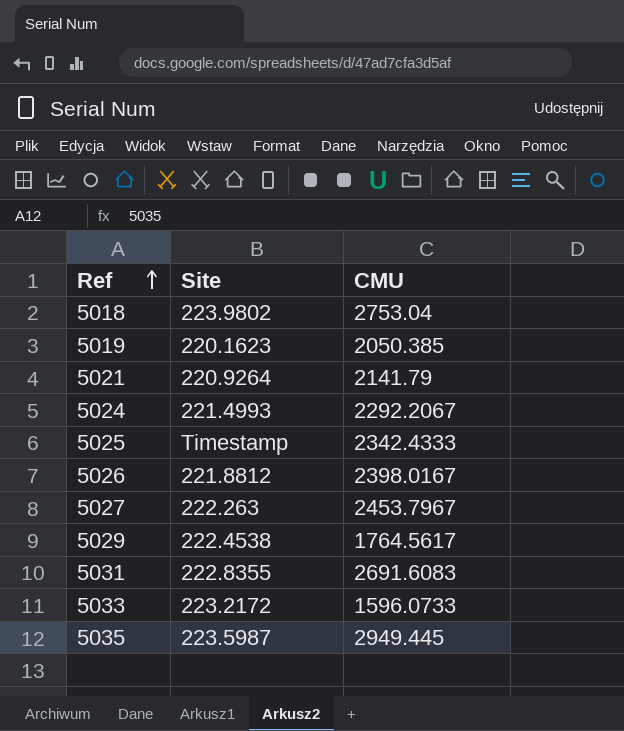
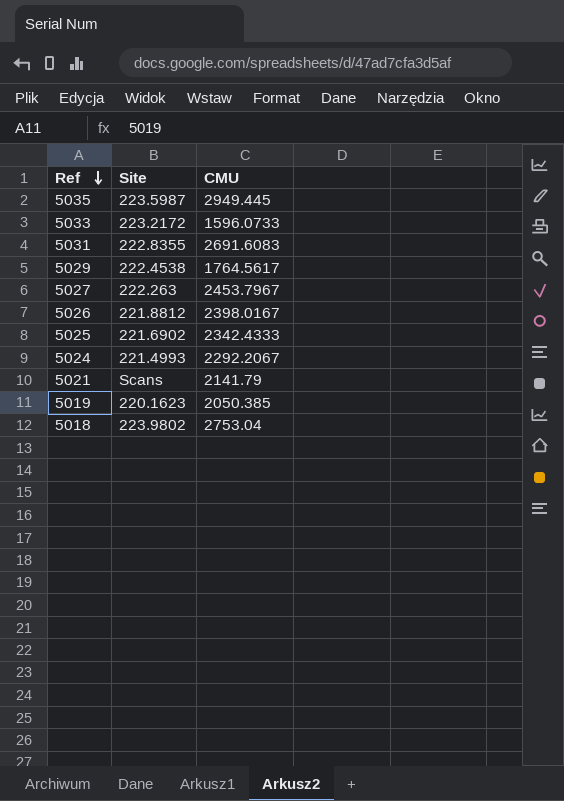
row order: Ref ascending -> Ref descending
5025 | Site: Timestamp -> 221.6902
5021 | Site: 220.9264 -> Scans

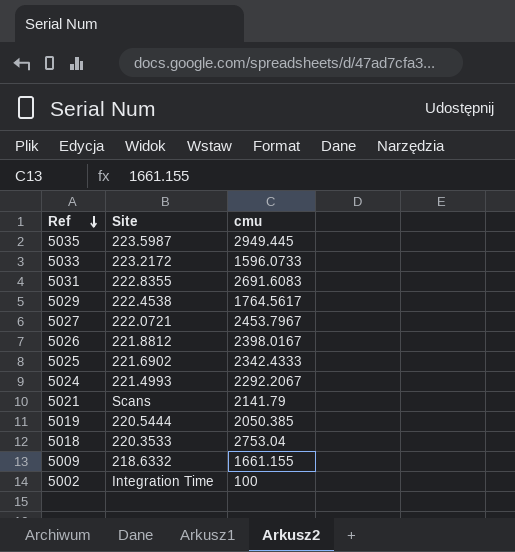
column name: CMU -> cmu
5027 | Site: 222.263 -> 222.0721
5019 | Site: 220.1623 -> 220.5444
5018 | Site: 223.9802 -> 220.3533
row 5009: none -> 218.6332 | 1661.155
row 5002: none -> Integration Time | 100

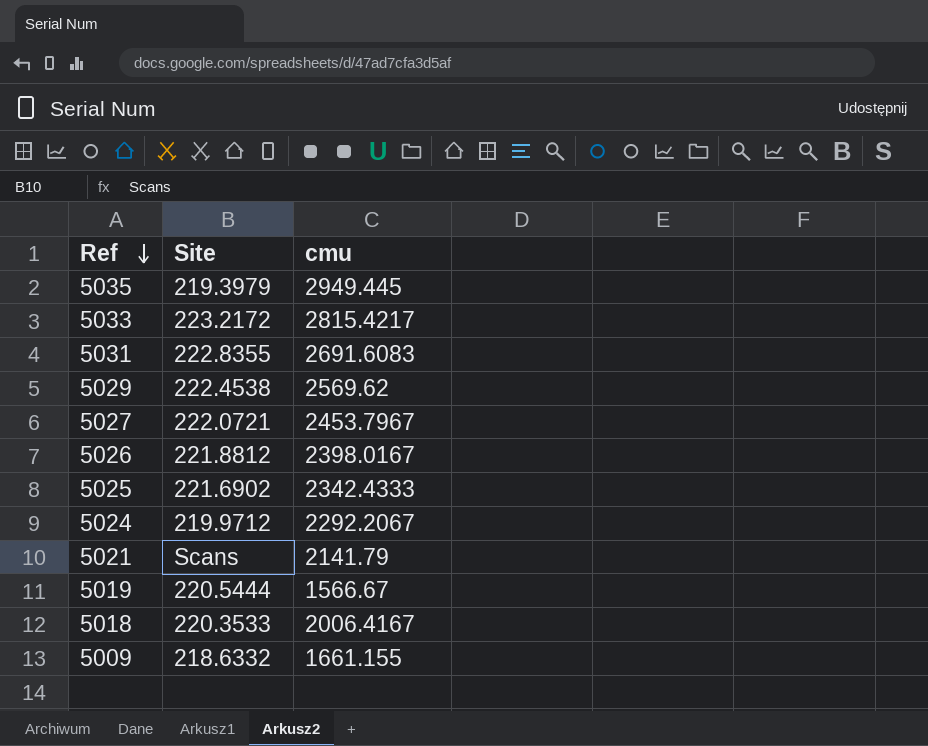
row 5002: Integration Time | 100 -> none
5035 | Site: 223.5987 -> 219.3979
5033 | cmu: 1596.0733 -> 2815.4217
5029 | cmu: 1764.5617 -> 2569.62
5024 | Site: 221.4993 -> 219.9712
5019 | cmu: 2050.385 -> 1566.67
5018 | cmu: 2753.04 -> 2006.4167

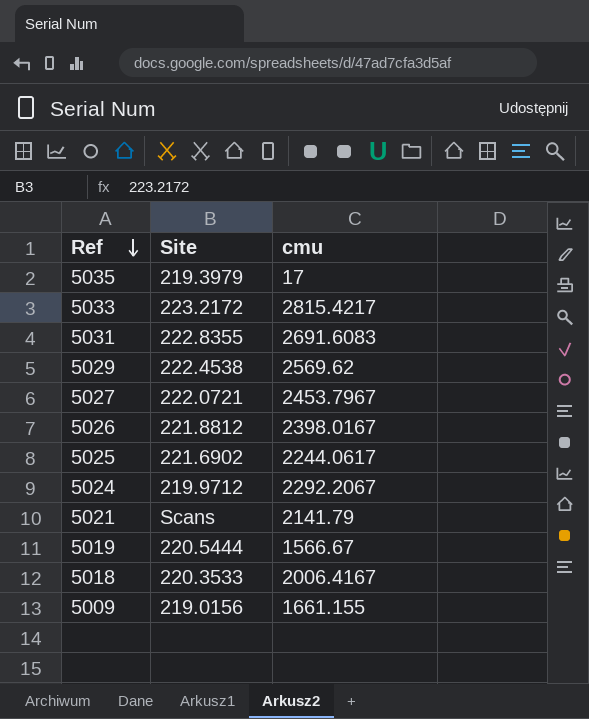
5035 | cmu: 2949.445 -> 17
5025 | cmu: 2342.4333 -> 2244.0617
5009 | Site: 218.6332 -> 219.0156

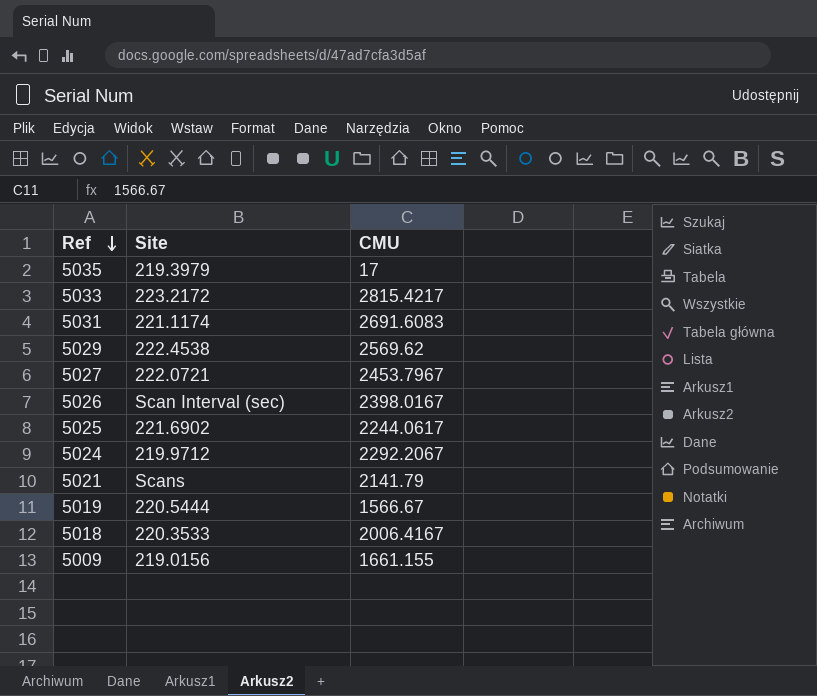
column name: cmu -> CMU
5031 | Site: 222.8355 -> 221.1174
5026 | Site: 221.8812 -> Scan Interval (sec)

